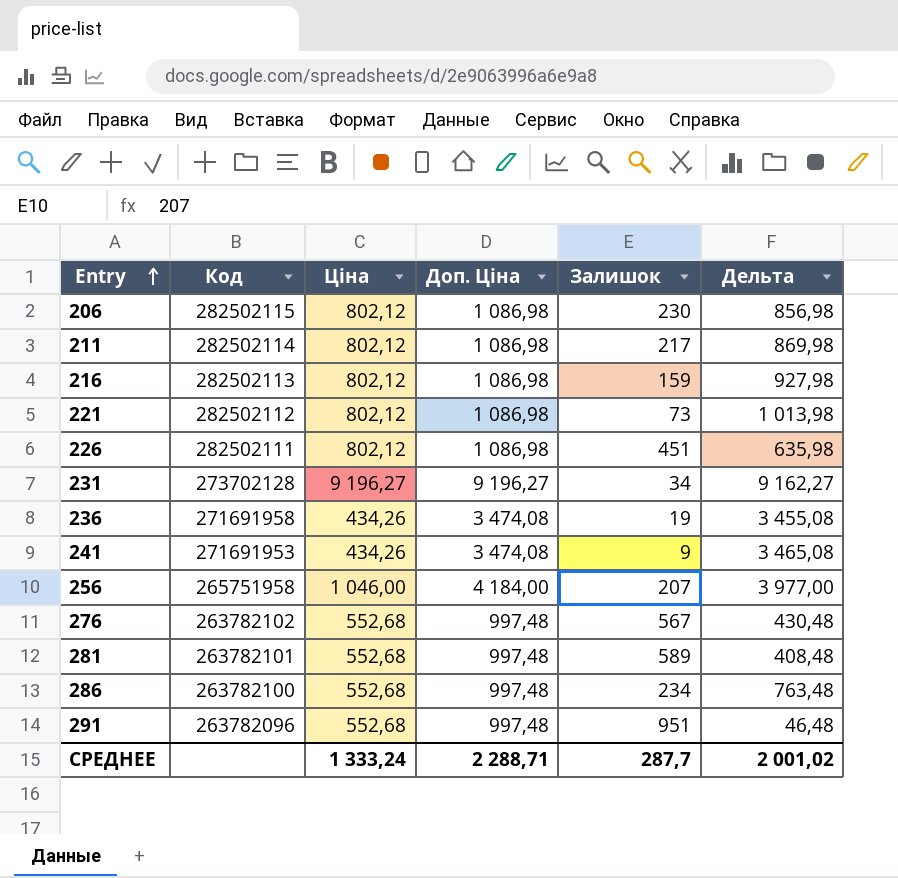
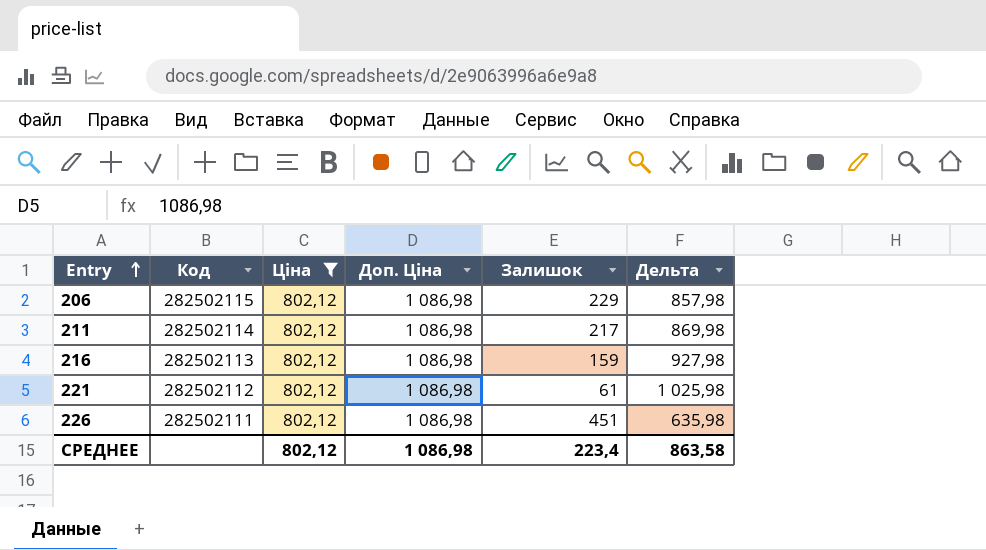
filter: none -> Ціна = 802,12
206 | Залишок: 230 -> 229
206 | Дельта: 856,98 -> 857,98
221 | Залишок: 73 -> 61
221 | Дельта: 1 013,98 -> 1 025,98
СРЕДНЕЕ | Ціна: 1 333,24 -> 802,12
СРЕДНЕЕ | Доп. Ціна: 2 288,71 -> 1 086,98
СРЕДНЕЕ | Залишок: 287,7 -> 223,4
СРЕДНЕЕ | Дельта: 2 001,02 -> 863,58

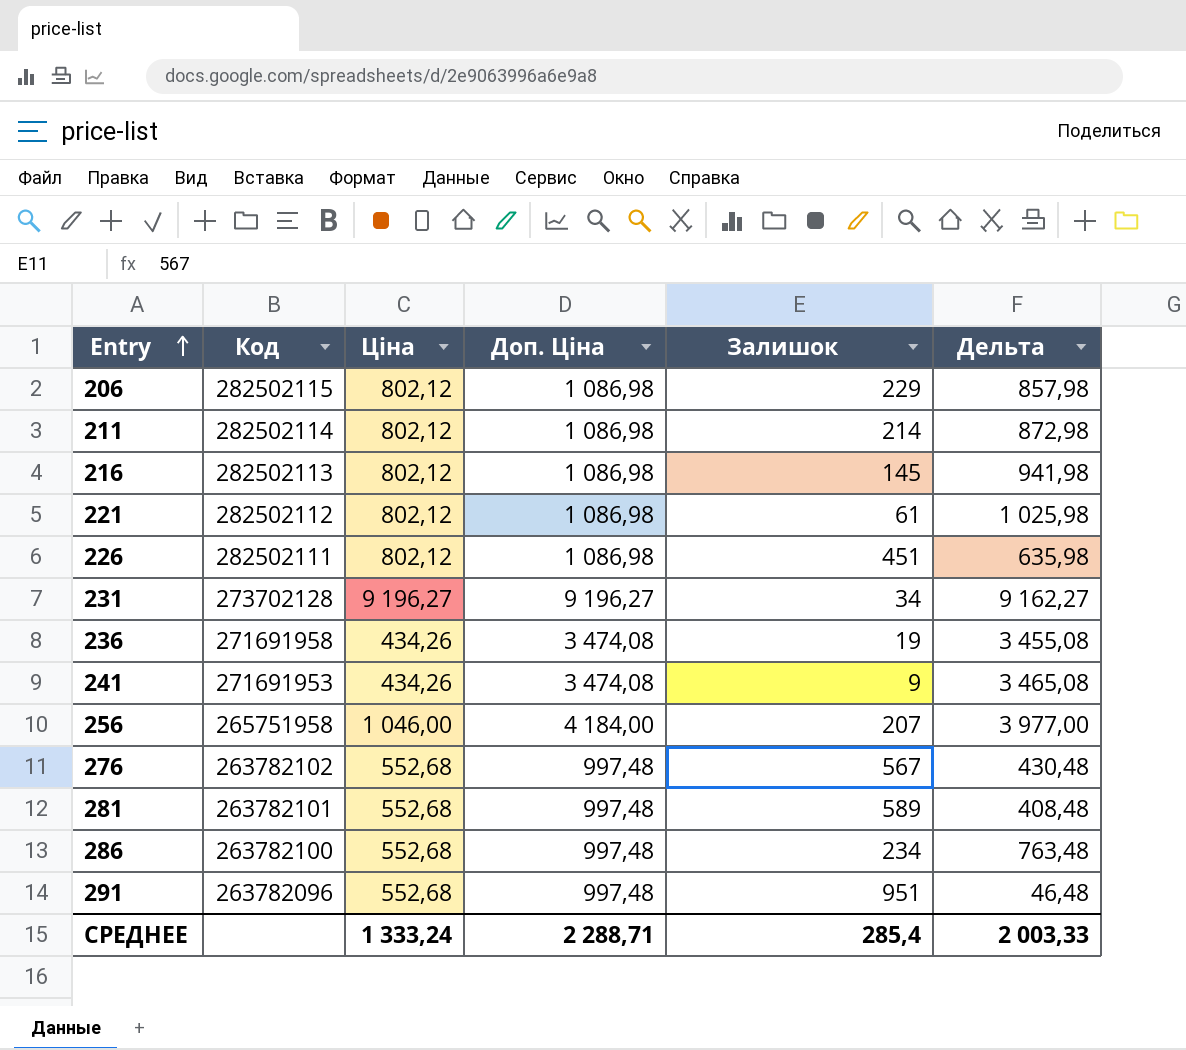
filter: Ціна = 802,12 -> none
211 | Залишок: 217 -> 214
211 | Дельта: 869,98 -> 872,98
216 | Залишок: 159 -> 145
216 | Дельта: 927,98 -> 941,98
СРЕДНЕЕ | Ціна: 802,12 -> 1 333,24
СРЕДНЕЕ | Доп. Ціна: 1 086,98 -> 2 288,71
СРЕДНЕЕ | Залишок: 223,4 -> 285,4
СРЕДНЕЕ | Дельта: 863,58 -> 2 003,33

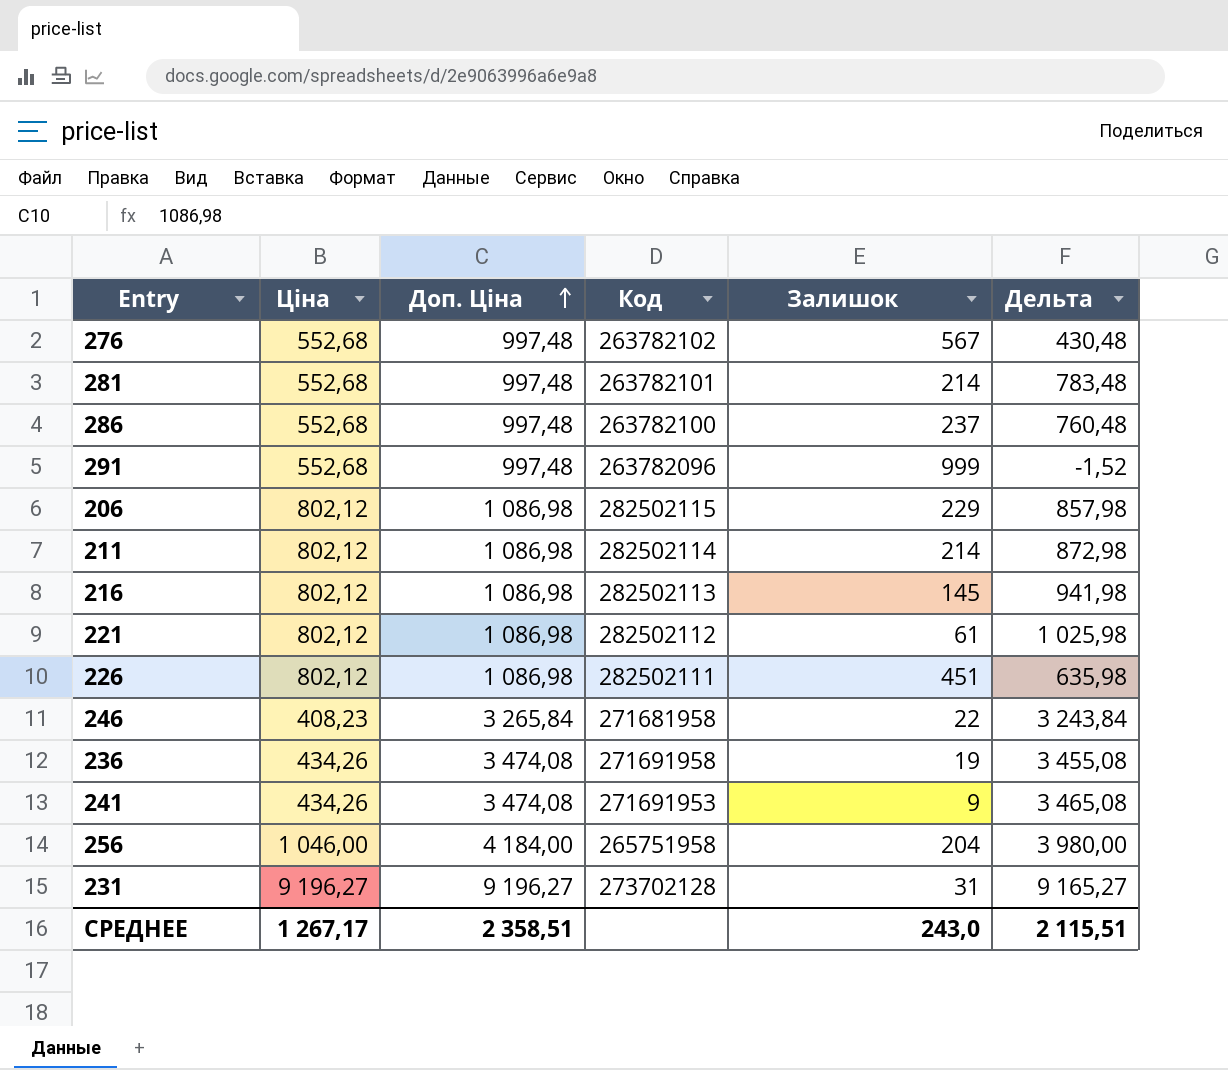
row order: Entry ascending -> Доп. Ціна ascending
column Код | position: 2 -> 4
281 | Залишок: 589 -> 214
281 | Дельта: 408,48 -> 783,48
286 | Залишок: 234 -> 237
286 | Дельта: 763,48 -> 760,48
291 | Залишок: 951 -> 999
291 | Дельта: 46,48 -> -1,52
row 246: none -> 408,23 | 3 265,84 | 271681958 | 22 | 3 243,84
256 | Залишок: 207 -> 204
256 | Дельта: 3 977,00 -> 3 980,00
231 | Залишок: 34 -> 31
231 | Дельта: 9 162,27 -> 9 165,27
СРЕДНЕЕ | Ціна: 1 333,24 -> 1 267,17
СРЕДНЕЕ | Доп. Ціна: 2 288,71 -> 2 358,51
СРЕДНЕЕ | Залишок: 285,4 -> 243,0
СРЕДНЕЕ | Дельта: 2 003,33 -> 2 115,51

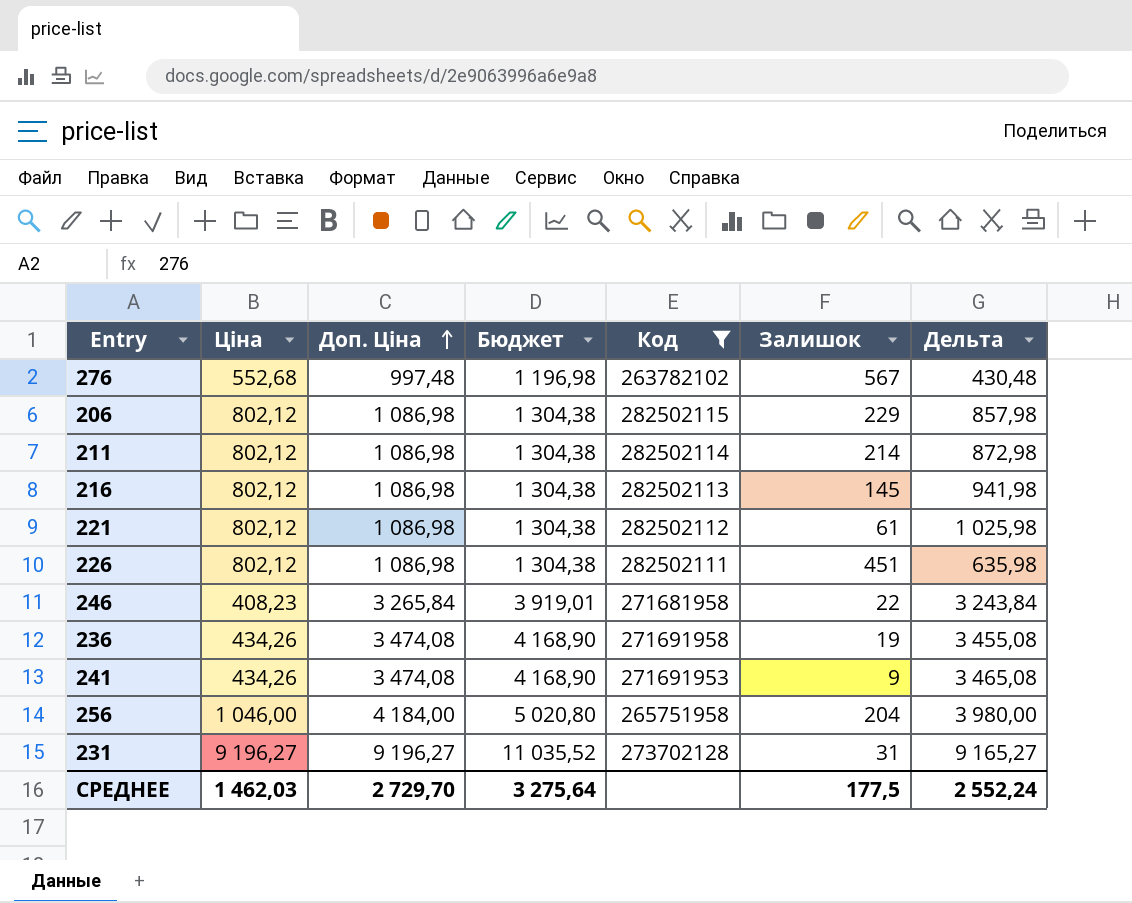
filter: none -> Код >= 263782102
column Бюджет | formula: none -> [Доп. Ціна] * 1,2
СРЕДНЕЕ | Ціна: 1 267,17 -> 1 462,03
СРЕДНЕЕ | Доп. Ціна: 2 358,51 -> 2 729,70
СРЕДНЕЕ | Залишок: 243,0 -> 177,5
СРЕДНЕЕ | Дельта: 2 115,51 -> 2 552,24

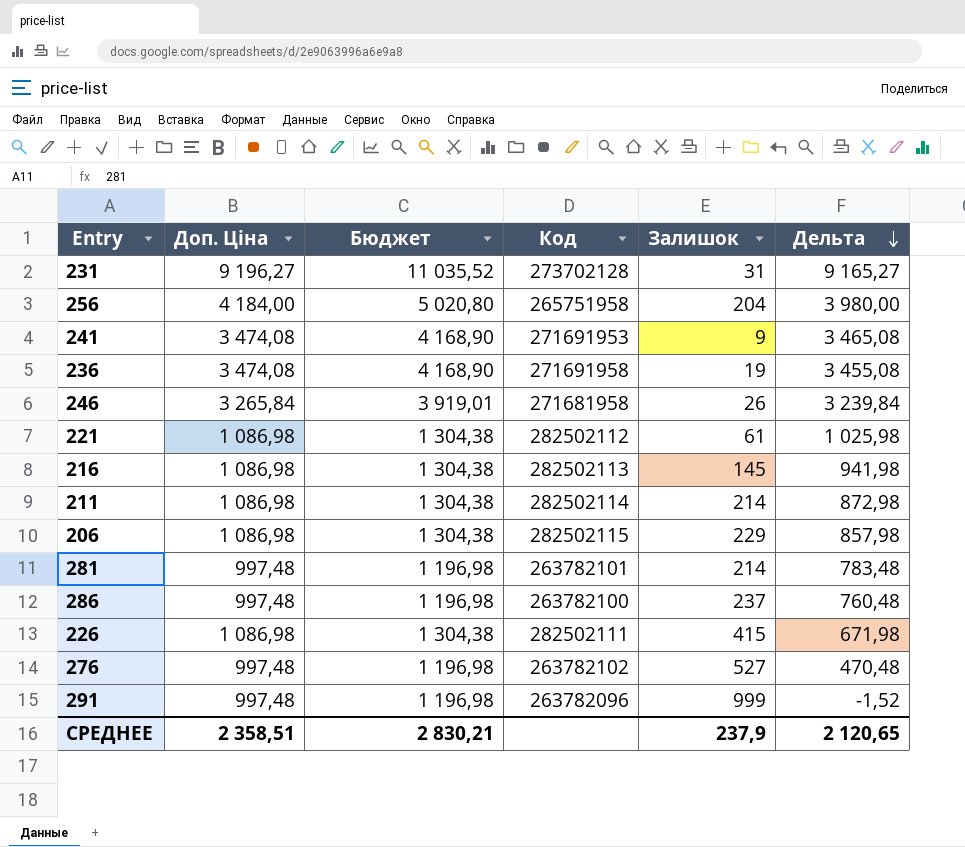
filter: Код >= 263782102 -> none
row order: Доп. Ціна ascending -> Дельта descending
column Ціна | position: 2 -> none
246 | Залишок: 22 -> 26
246 | Дельта: 3 243,84 -> 3 239,84
226 | Залишок: 451 -> 415
226 | Дельта: 635,98 -> 671,98
276 | Залишок: 567 -> 527
276 | Дельта: 430,48 -> 470,48
СРЕДНЕЕ | Доп. Ціна: 2 729,70 -> 2 358,51
СРЕДНЕЕ | Бюджет: 3 275,64 -> 2 830,21
СРЕДНЕЕ | Залишок: 177,5 -> 237,9
СРЕДНЕЕ | Дельта: 2 552,24 -> 2 120,65

